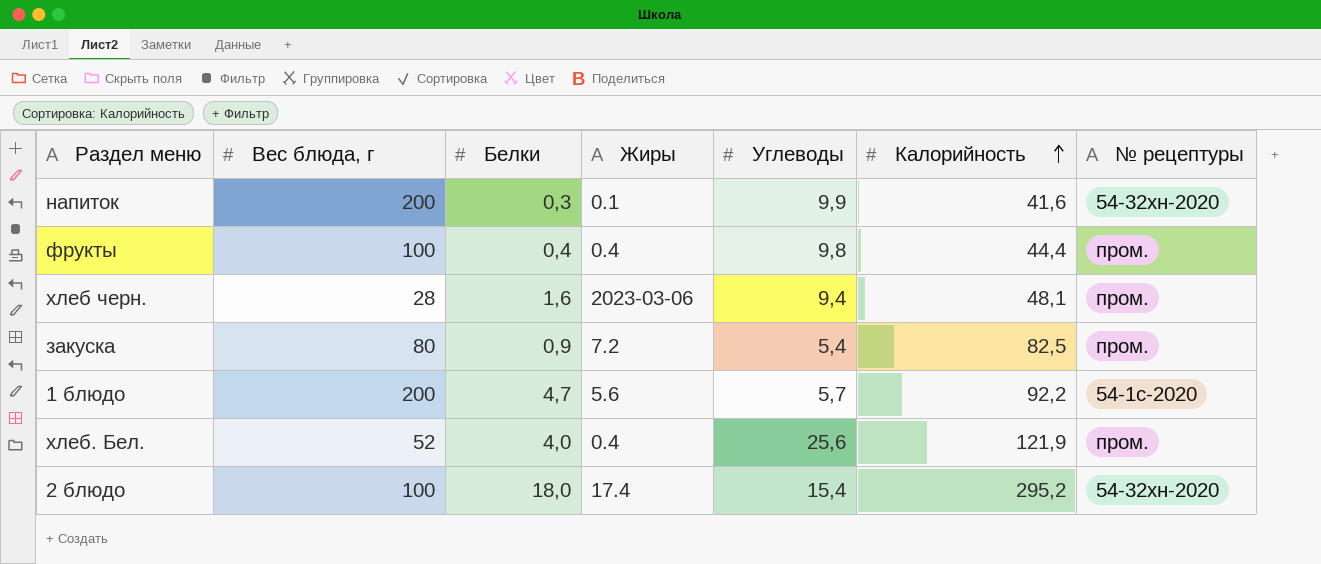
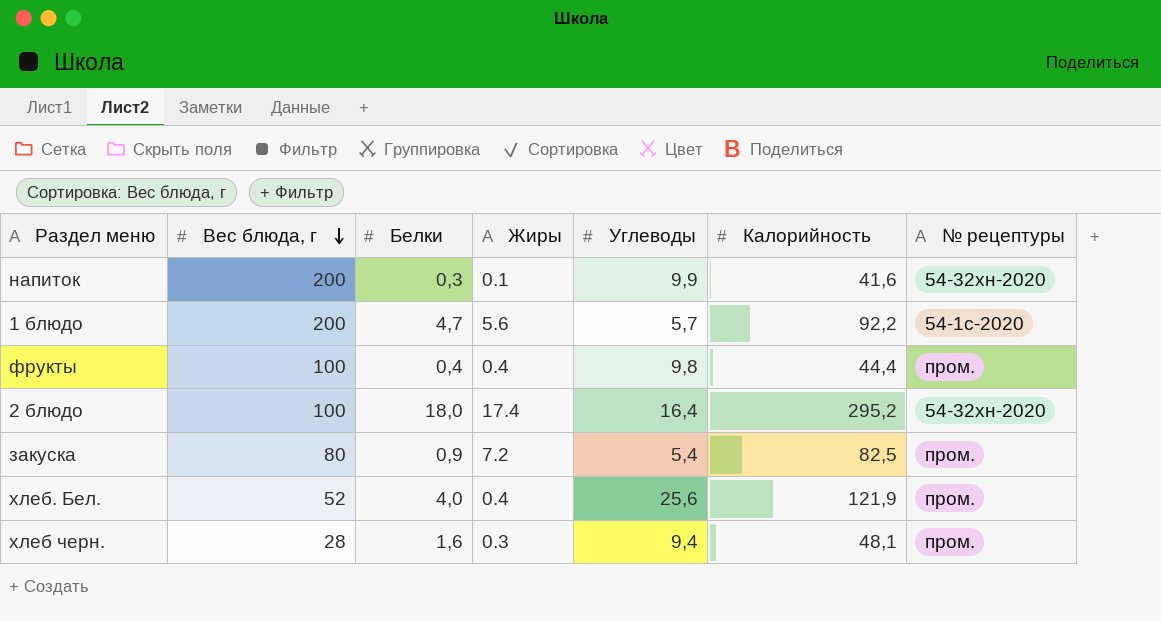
row order: Калорийность ascending -> Вес блюда, г descending
2 блюдо | Углеводы: 15,4 -> 16,4
хлеб черн. | Жиры: 2023-03-06 -> 0.3

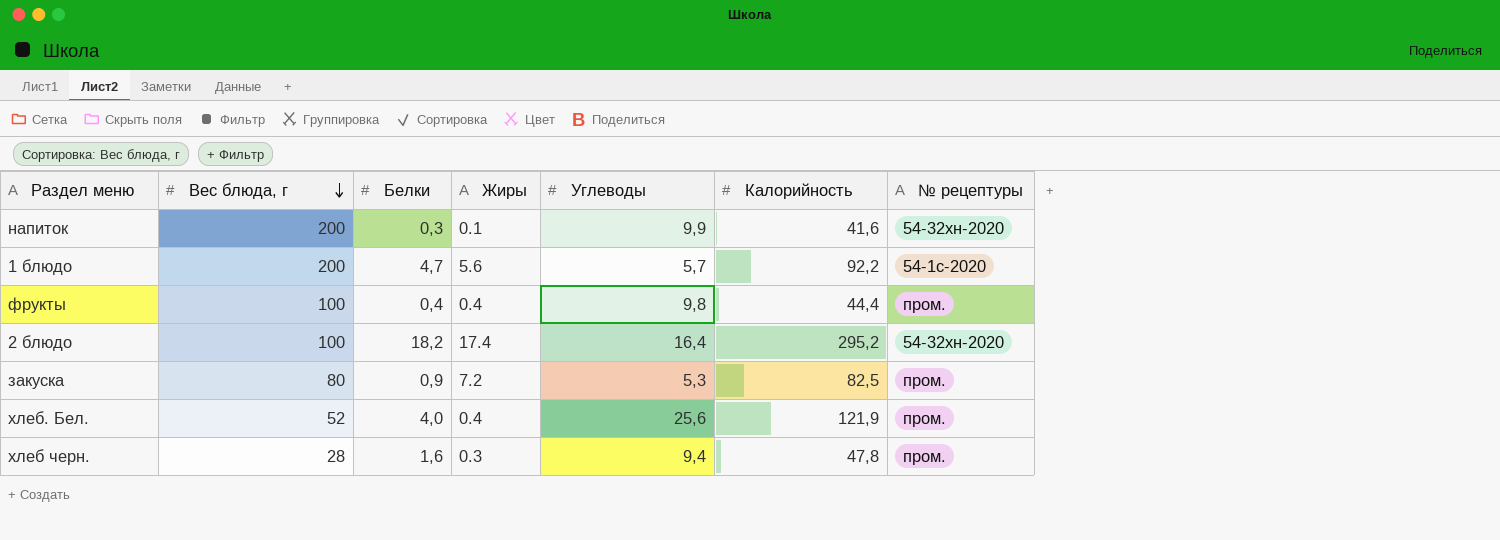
2 блюдо | Белки: 18,0 -> 18,2
закуска | Углеводы: 5,4 -> 5,3
хлеб черн. | Калорийность: 48,1 -> 47,8

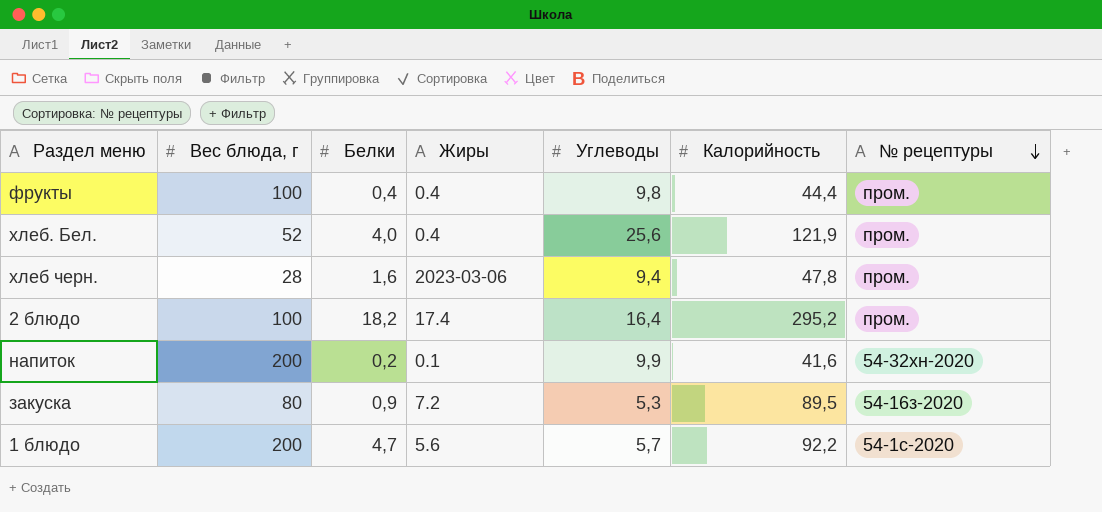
row order: Вес блюда, г descending -> № рецептуры descending
хлеб черн. | Жиры: 0.3 -> 2023-03-06
2 блюдо | № рецептуры: 54-32хн-2020 -> пром.
напиток | Белки: 0,3 -> 0,2
закуска | Калорийность: 82,5 -> 89,5
закуска | № рецептуры: пром. -> 54-16з-2020

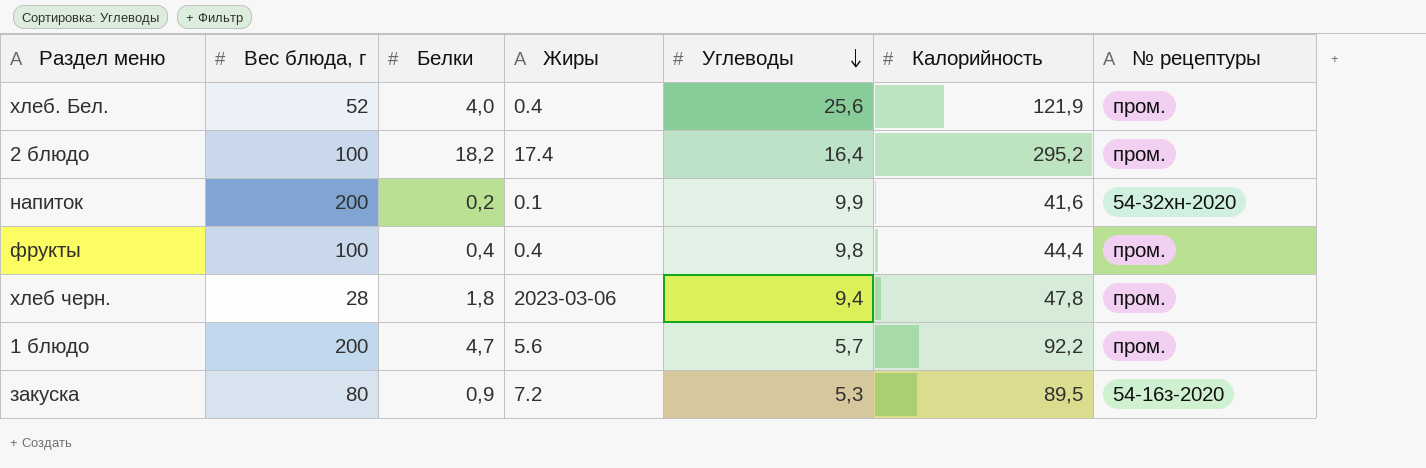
row order: № рецептуры descending -> Углеводы descending
хлеб черн. | Белки: 1,6 -> 1,8
1 блюдо | № рецептуры: 54-1с-2020 -> пром.

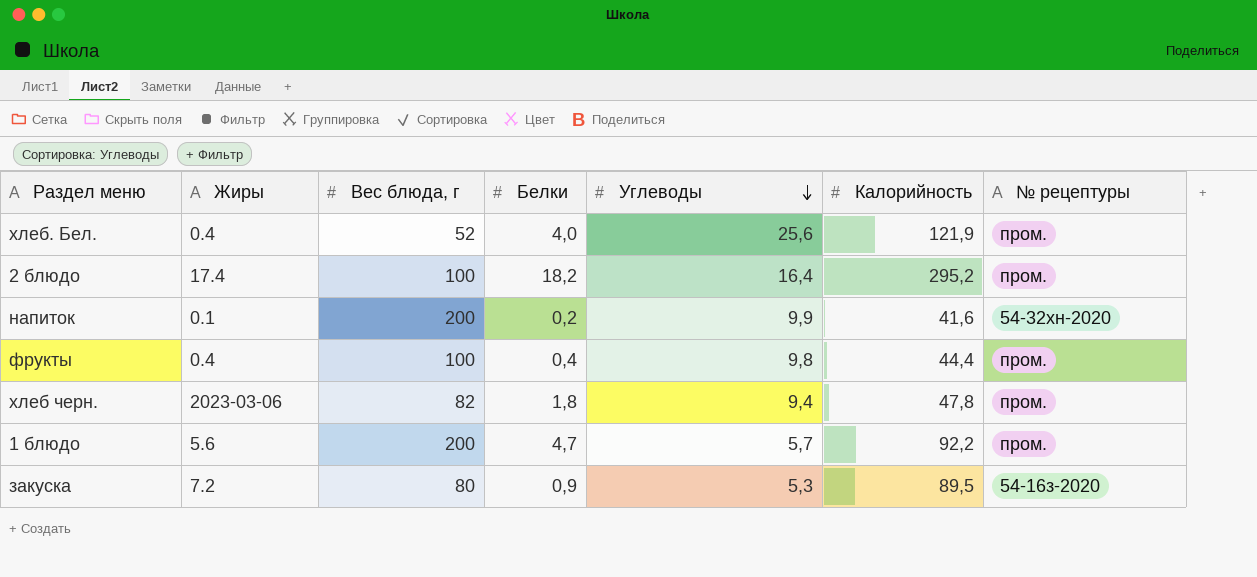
column Жиры | position: 4 -> 2
хлеб черн. | Вес блюда, г: 28 -> 82

